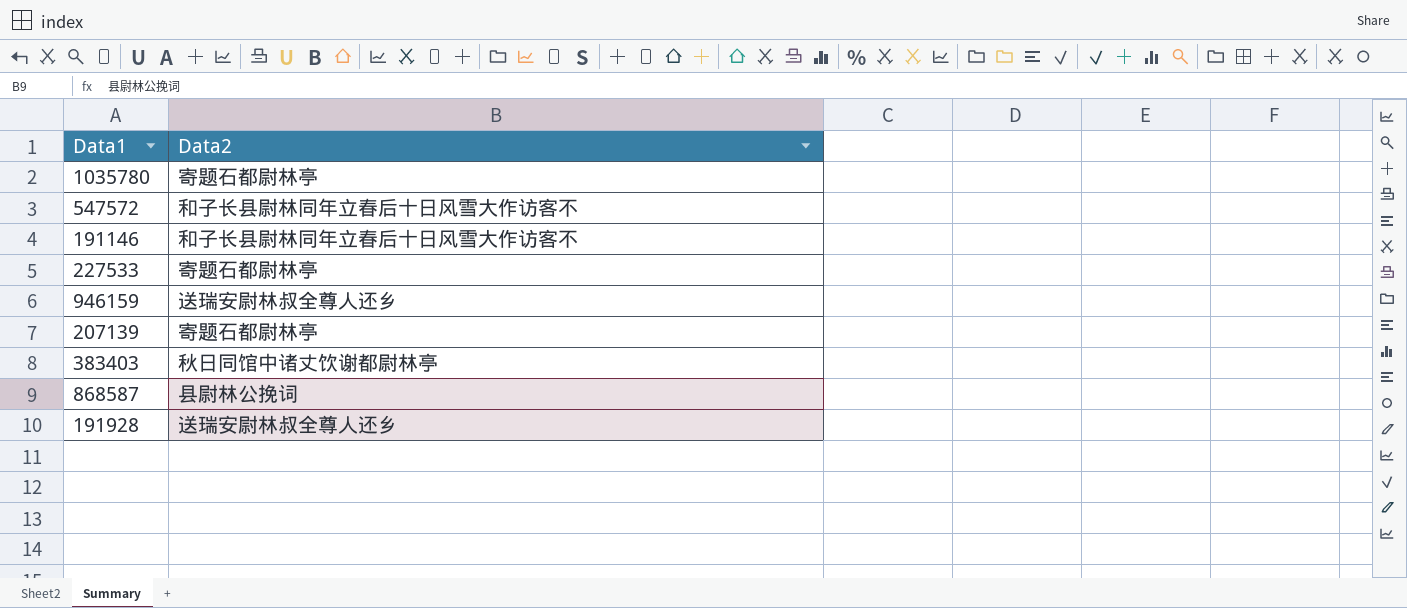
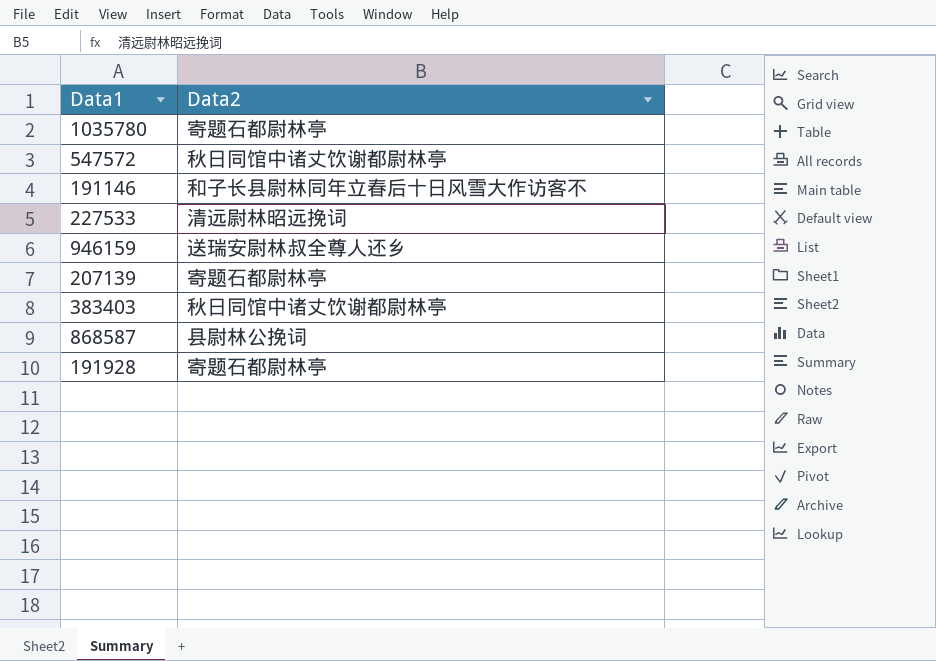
547572 | Data2: 和子长县尉林同年立春后十日风雪大作访客不 -> 秋日同馆中诸丈饮谢都尉林亭
227533 | Data2: 寄题石都尉林亭 -> 清远尉林昭远挽词
191928 | Data2: 送瑞安尉林叔全尊人还乡 -> 寄题石都尉林亭

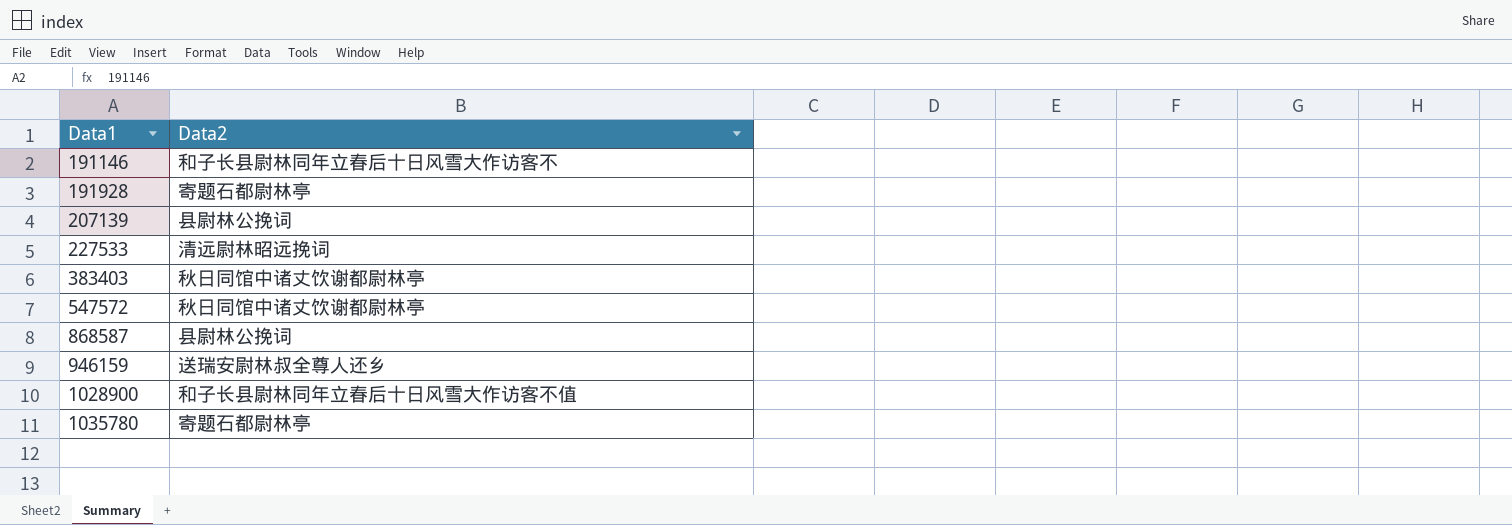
row order: none -> Data1 ascending
207139 | Data2: 寄题石都尉林亭 -> 县尉林公挽词
row 1028900: none -> 和子长县尉林同年立春后十日风雪大作访客不值

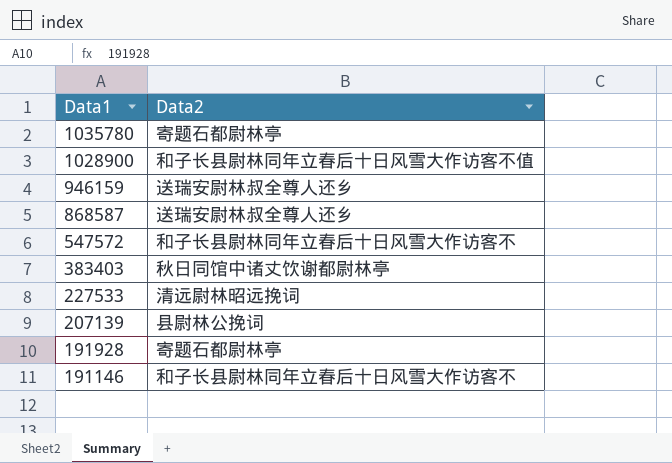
row order: Data1 ascending -> Data1 descending
868587 | Data2: 县尉林公挽词 -> 送瑞安尉林叔全尊人还乡
547572 | Data2: 秋日同馆中诸丈饮谢都尉林亭 -> 和子长县尉林同年立春后十日风雪大作访客不

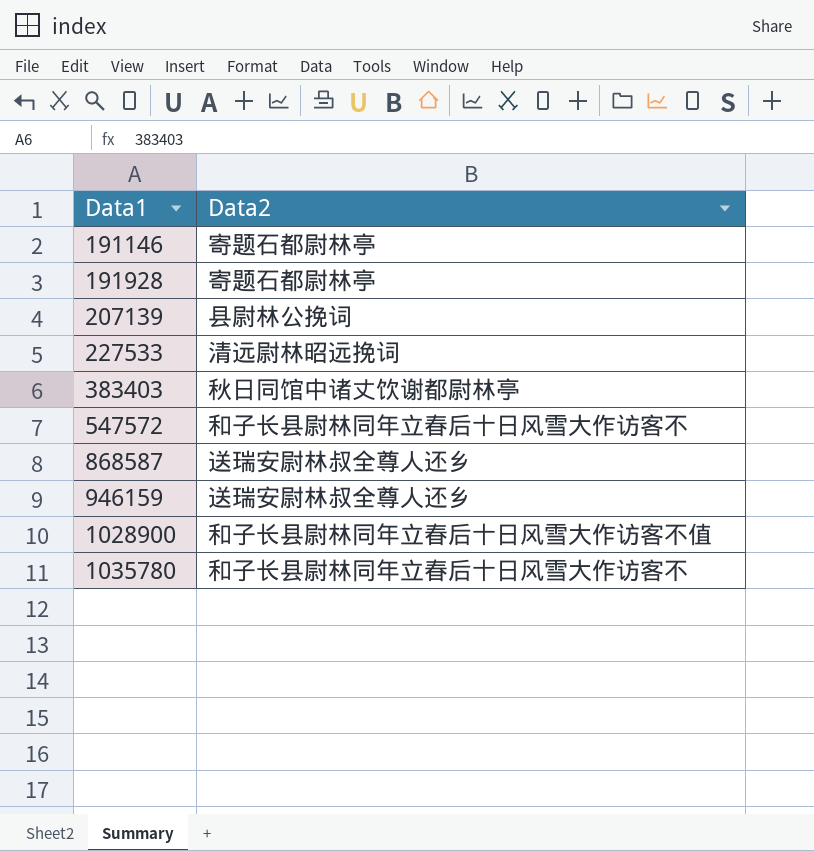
row order: Data1 descending -> Data1 ascending
191146 | Data2: 和子长县尉林同年立春后十日风雪大作访客不 -> 寄题石都尉林亭
1035780 | Data2: 寄题石都尉林亭 -> 和子长县尉林同年立春后十日风雪大作访客不

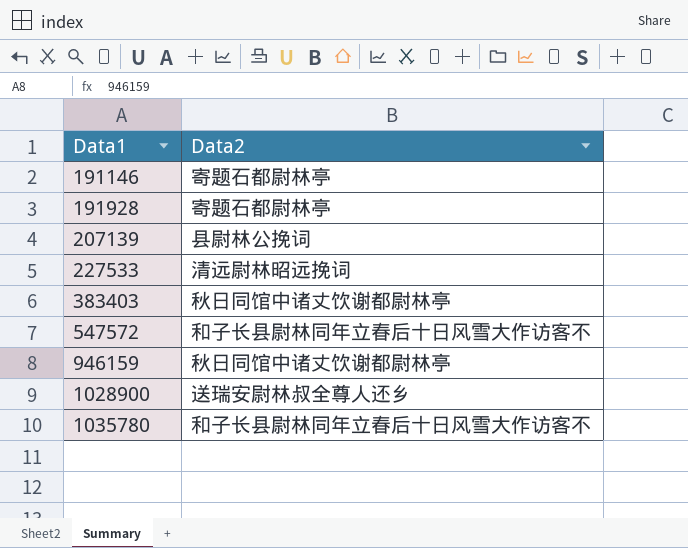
row 868587: 送瑞安尉林叔全尊人还乡 -> none
946159 | Data2: 送瑞安尉林叔全尊人还乡 -> 秋日同馆中诸丈饮谢都尉林亭
1028900 | Data2: 和子长县尉林同年立春后十日风雪大作访客不值 -> 送瑞安尉林叔全尊人还乡

